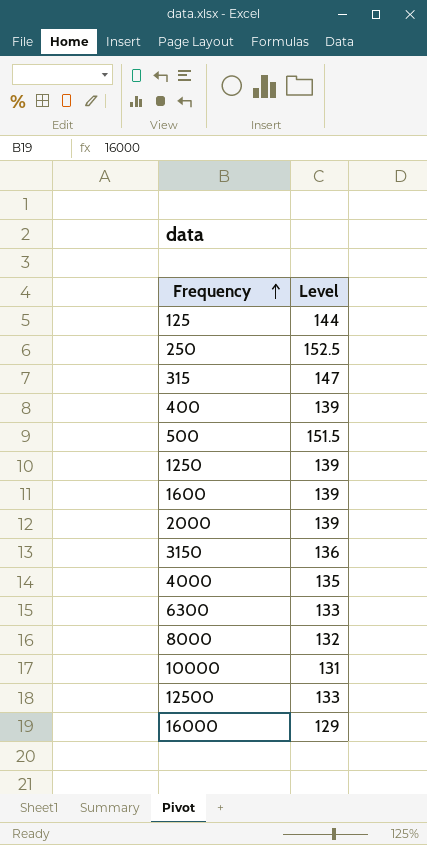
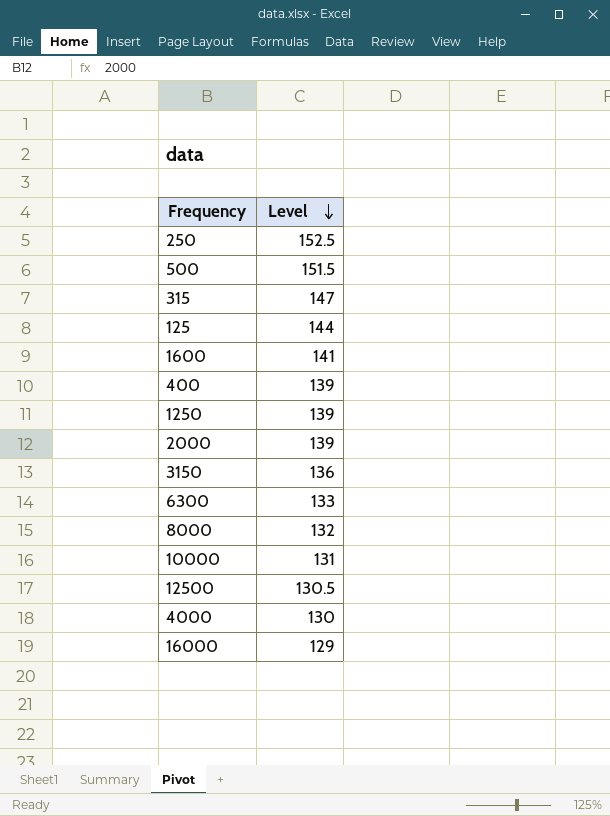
row order: Frequency ascending -> Level descending
1600 | Level: 139 -> 141
12500 | Level: 133 -> 130.5
4000 | Level: 135 -> 130

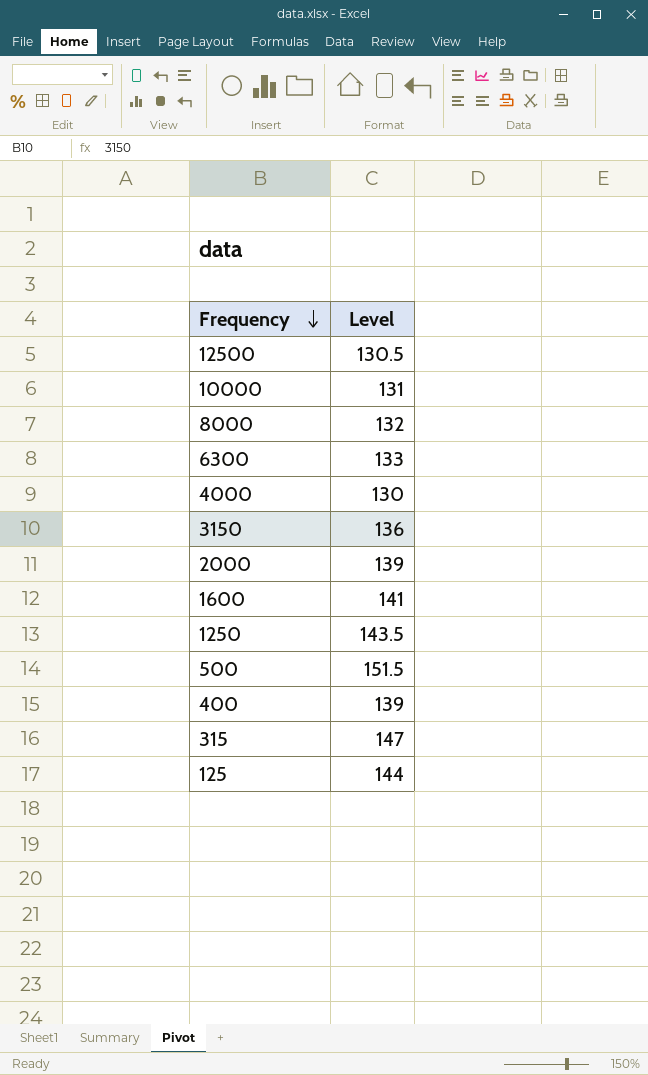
row order: Level descending -> Frequency descending
row 250: 152.5 -> none
row 16000: 129 -> none
1250 | Level: 139 -> 143.5

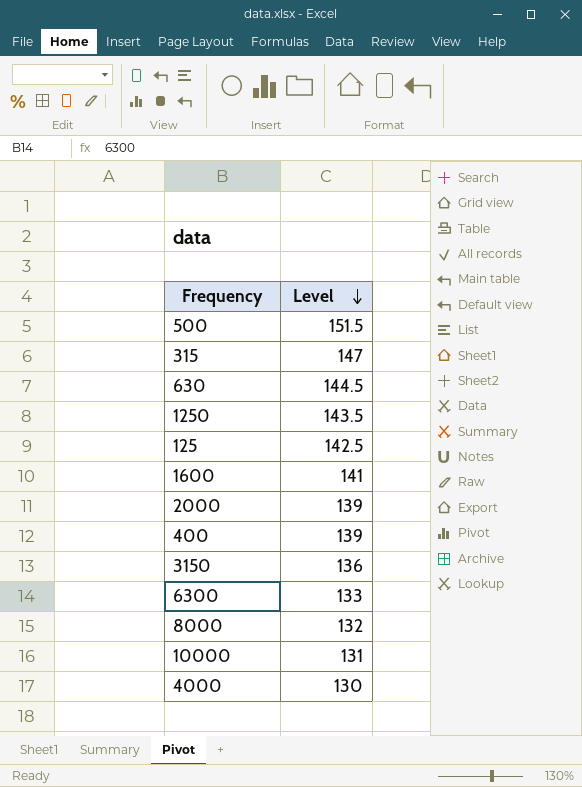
row order: Frequency descending -> Level descending
row 12500: 130.5 -> none
row 630: none -> 144.5
125 | Level: 144 -> 142.5

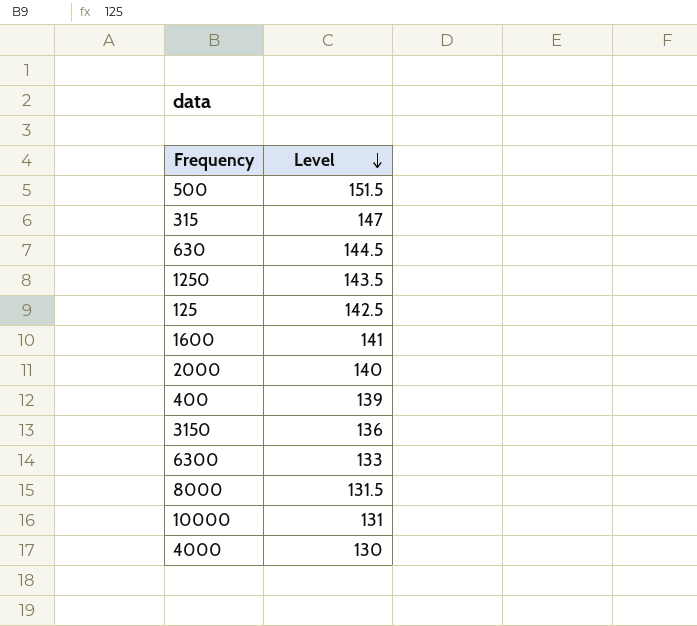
2000 | Level: 139 -> 140
8000 | Level: 132 -> 131.5

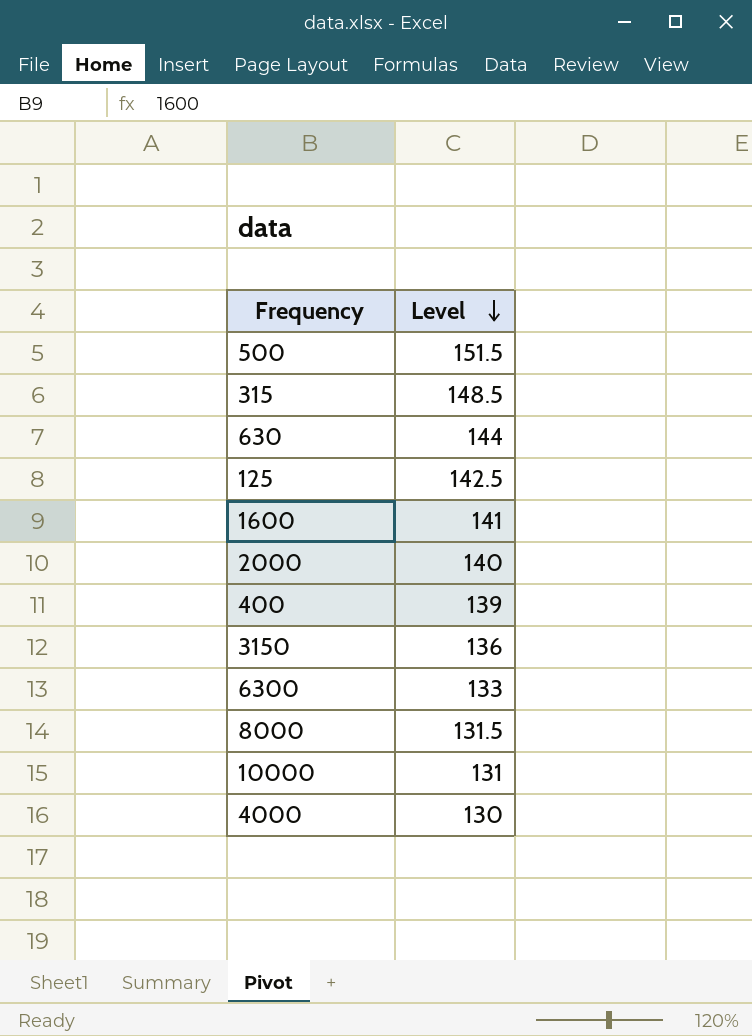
row 1250: 143.5 -> none
315 | Level: 147 -> 148.5
630 | Level: 144.5 -> 144

